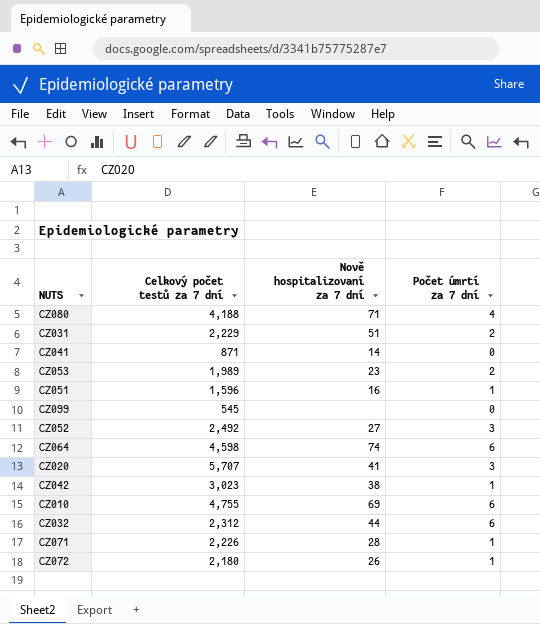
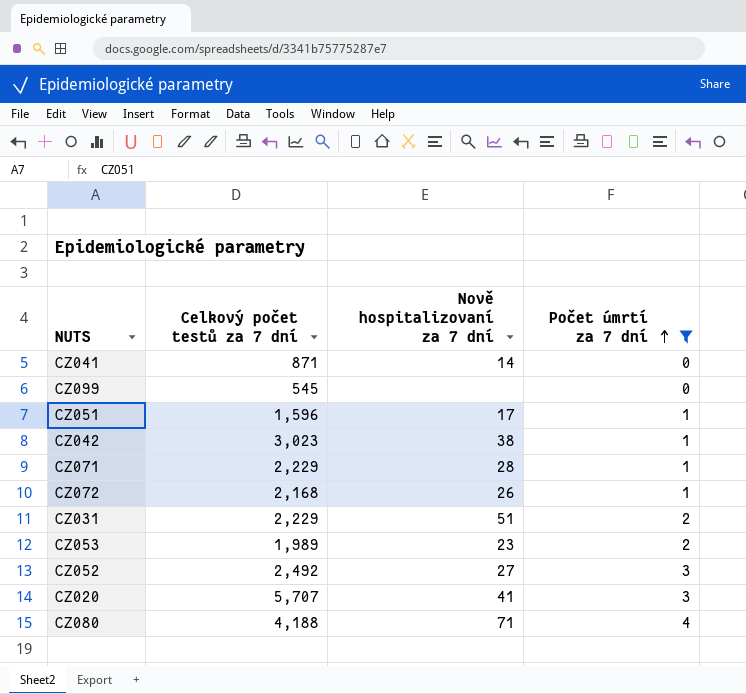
filter: none -> Počet úmrtí za 7 dní != 6
row order: none -> Počet úmrtí za 7 dní ascending
CZ051 | Nově hospitalizovaní za 7 dní: 16 -> 17
CZ071 | Celkový počet testů za 7 dní: 2,226 -> 2,229
CZ072 | Celkový počet testů za 7 dní: 2,180 -> 2,168

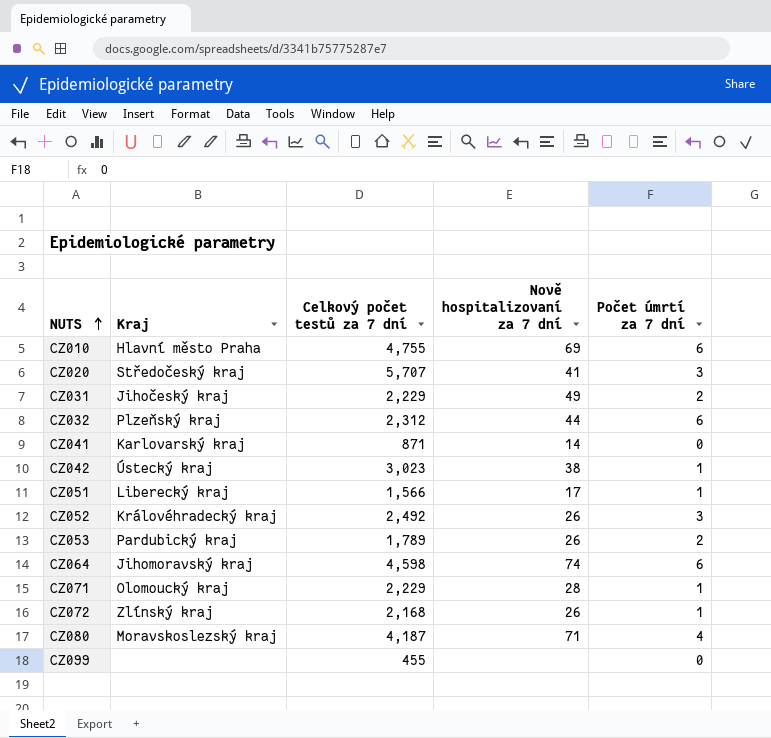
filter: Počet úmrtí za 7 dní != 6 -> none
row order: Počet úmrtí za 7 dní ascending -> NUTS ascending
column Kraj | position: none -> 2
CZ031 | Nově hospitalizovaní za 7 dní: 51 -> 49
CZ051 | Celkový počet testů za 7 dní: 1,596 -> 1,566
CZ052 | Nově hospitalizovaní za 7 dní: 27 -> 26
CZ053 | Celkový počet testů za 7 dní: 1,989 -> 1,789
CZ053 | Nově hospitalizovaní za 7 dní: 23 -> 26
CZ080 | Celkový počet testů za 7 dní: 4,188 -> 4,187
CZ099 | Celkový počet testů za 7 dní: 545 -> 455

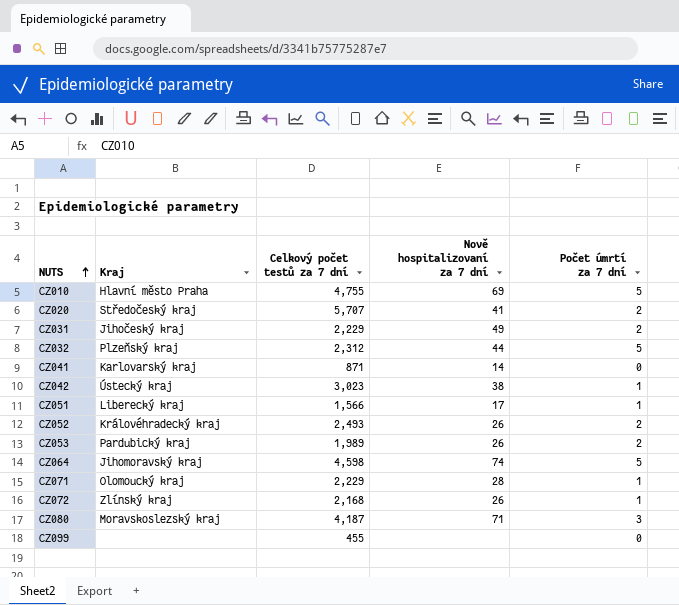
CZ010 | Počet úmrtí za 7 dní: 6 -> 5
CZ020 | Počet úmrtí za 7 dní: 3 -> 2
CZ032 | Počet úmrtí za 7 dní: 6 -> 5
CZ052 | Celkový počet testů za 7 dní: 2,492 -> 2,493
CZ052 | Počet úmrtí za 7 dní: 3 -> 2
CZ053 | Celkový počet testů za 7 dní: 1,789 -> 1,989
CZ064 | Počet úmrtí za 7 dní: 6 -> 5
CZ080 | Počet úmrtí za 7 dní: 4 -> 3

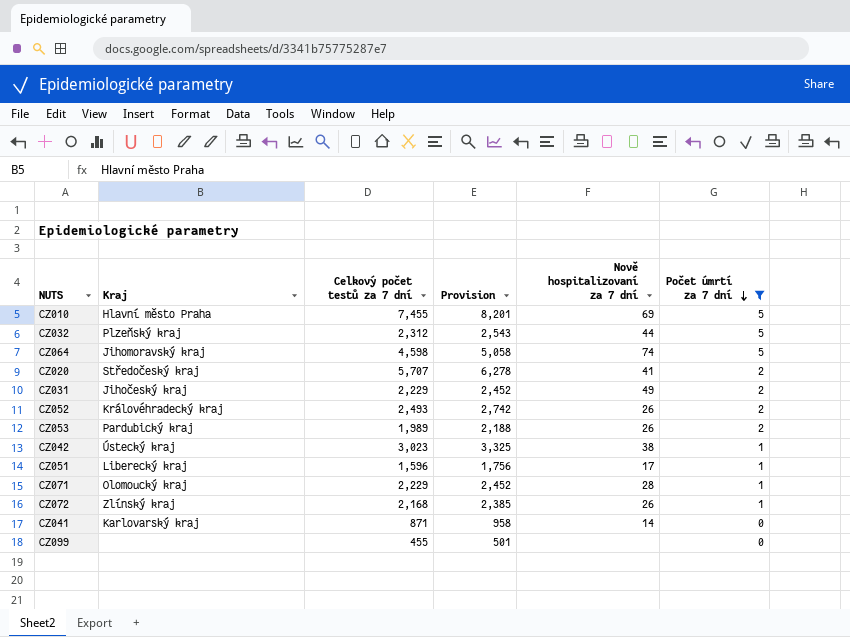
filter: none -> Počet úmrtí za 7 dní != 3
row order: NUTS ascending -> Počet úmrtí za 7 dní descending
column Provision | formula: none -> [Celkový počet testů za 7 dní] * 1.1
CZ010 | Celkový počet testů za 7 dní: 4,755 -> 7,455
CZ051 | Celkový počet testů za 7 dní: 1,566 -> 1,596

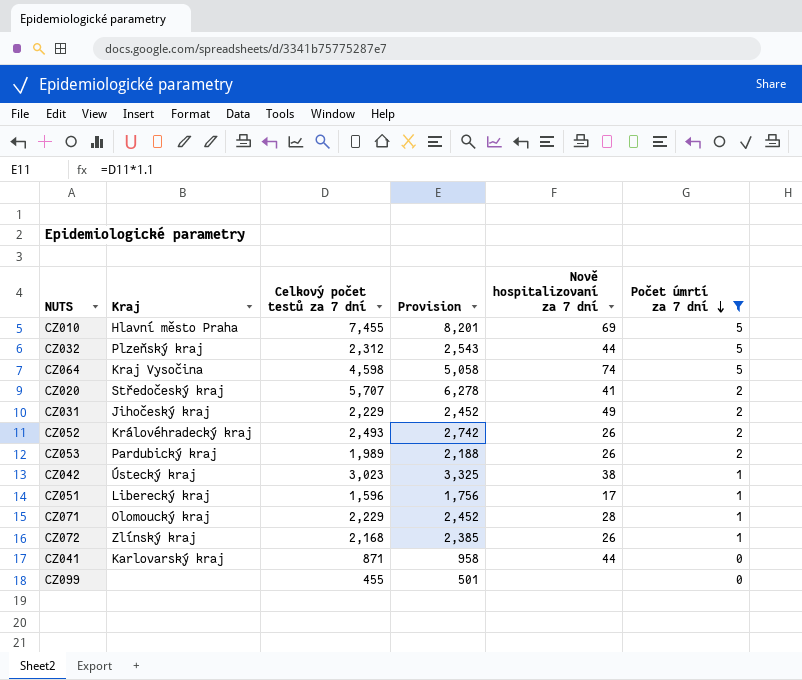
CZ064 | Kraj: Jihomoravský kraj -> Kraj Vysočina
CZ041 | Nově hospitalizovaní za 7 dní: 14 -> 44

